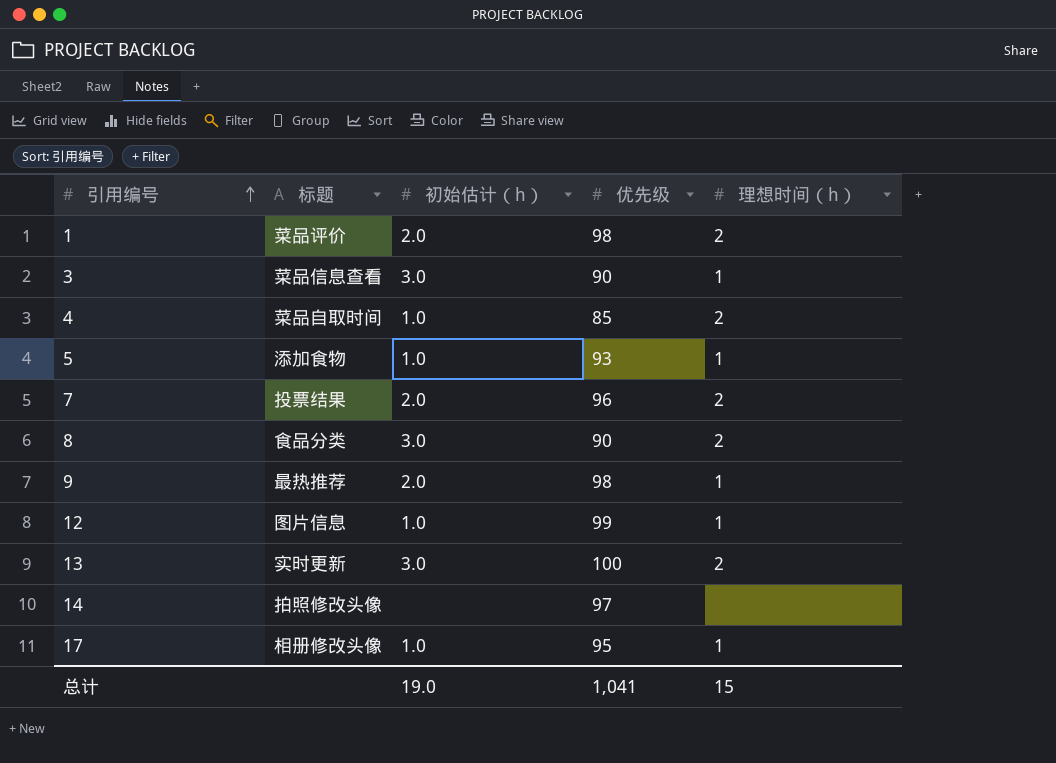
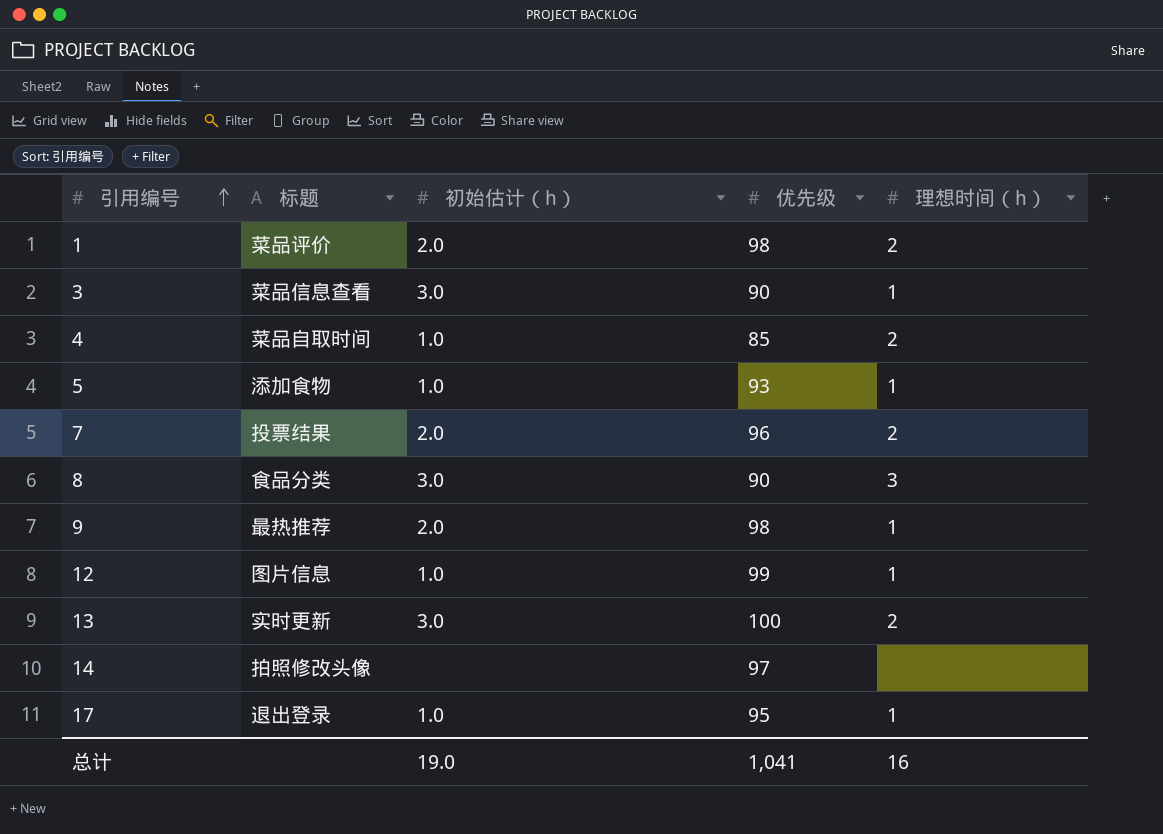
8 | 理想时间（h）: 2 -> 3
17 | 标题: 相册修改头像 -> 退出登录
总计 | 理想时间（h）: 15 -> 16

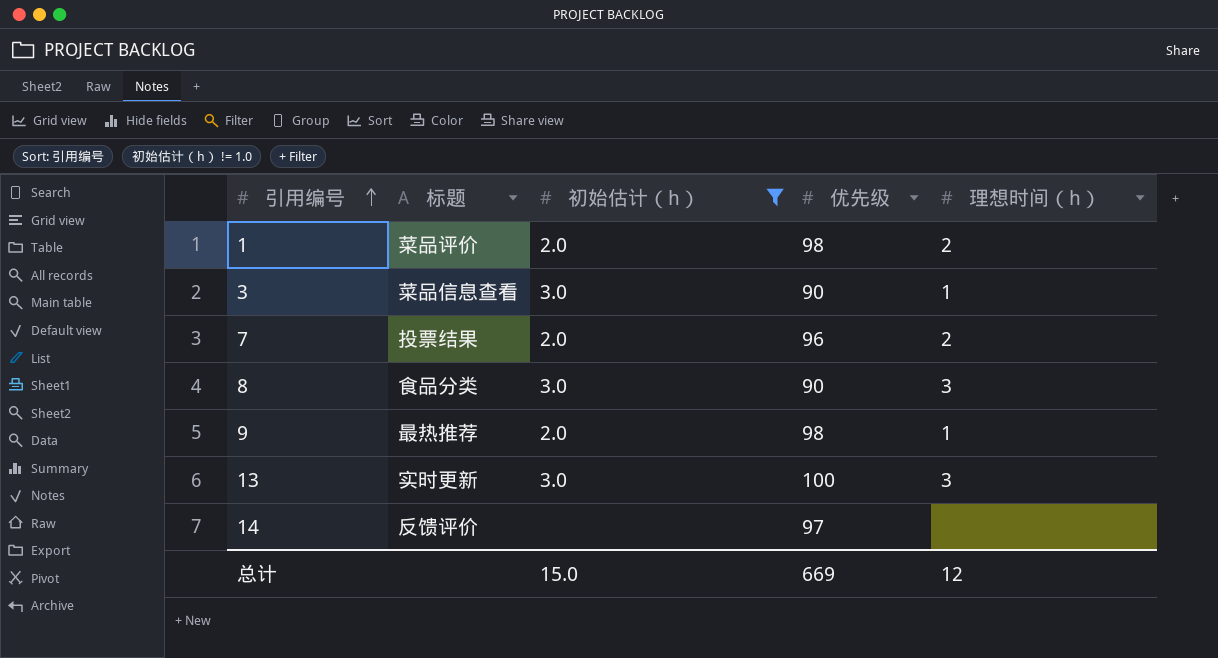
filter: none -> 初始估计（h） != 1.0
13 | 理想时间（h）: 2 -> 3
14 | 标题: 拍照修改头像 -> 反馈评价
总计 | 初始估计（h）: 19.0 -> 15.0
总计 | 优先级: 1,041 -> 669
总计 | 理想时间（h）: 16 -> 12

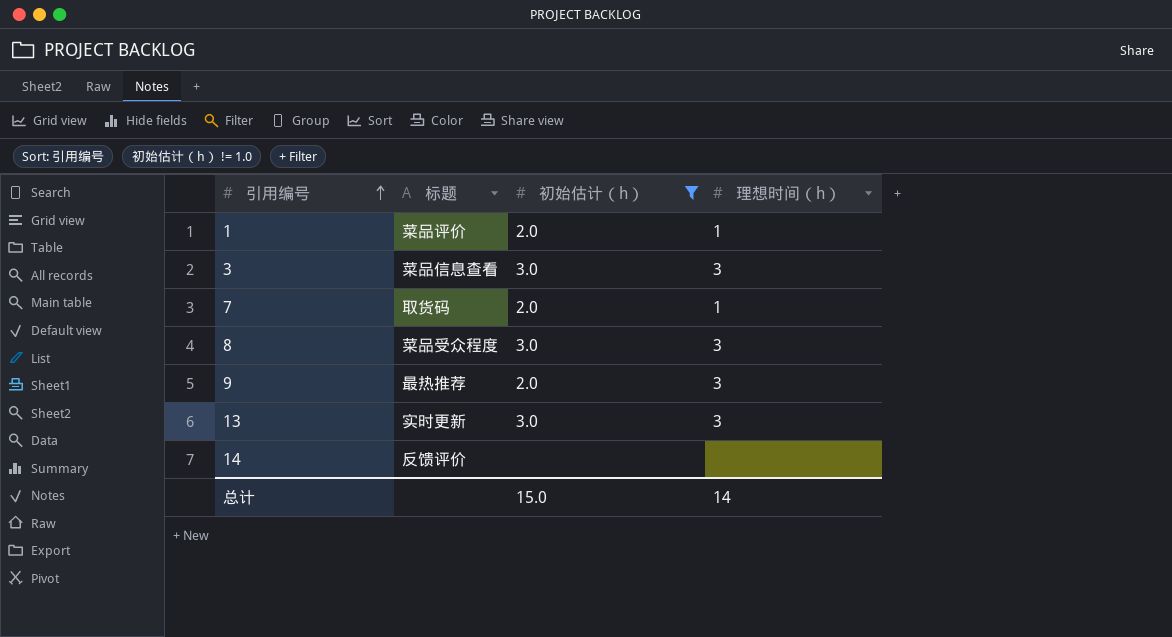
column 优先级 | position: 4 -> none
1 | 理想时间（h）: 2 -> 1
3 | 理想时间（h）: 1 -> 3
7 | 标题: 投票结果 -> 取货码
7 | 理想时间（h）: 2 -> 1
8 | 标题: 食品分类 -> 菜品受众程度
9 | 理想时间（h）: 1 -> 3
总计 | 理想时间（h）: 12 -> 14

